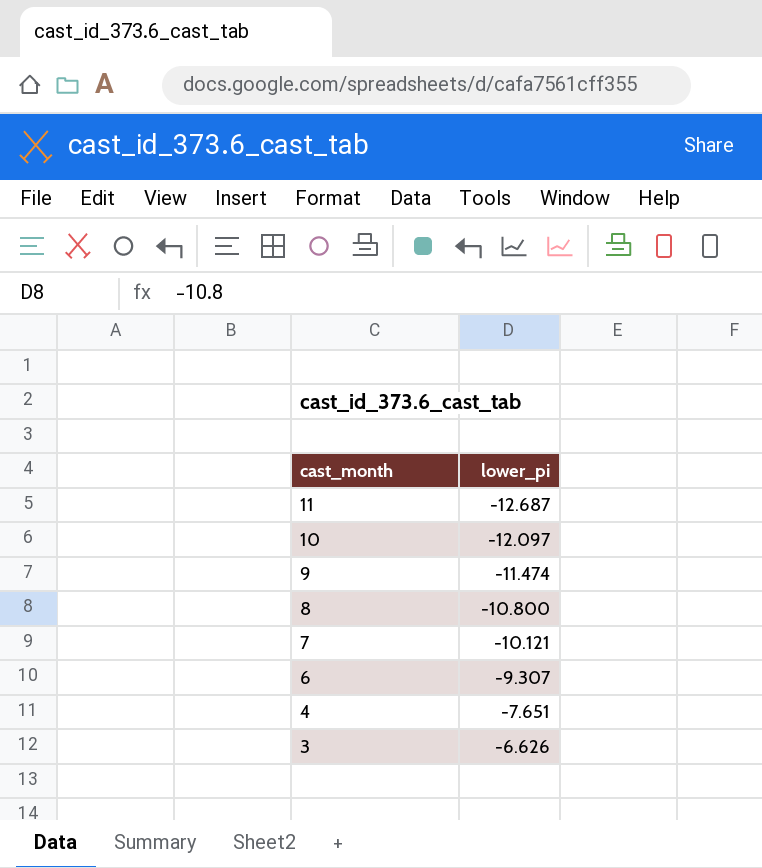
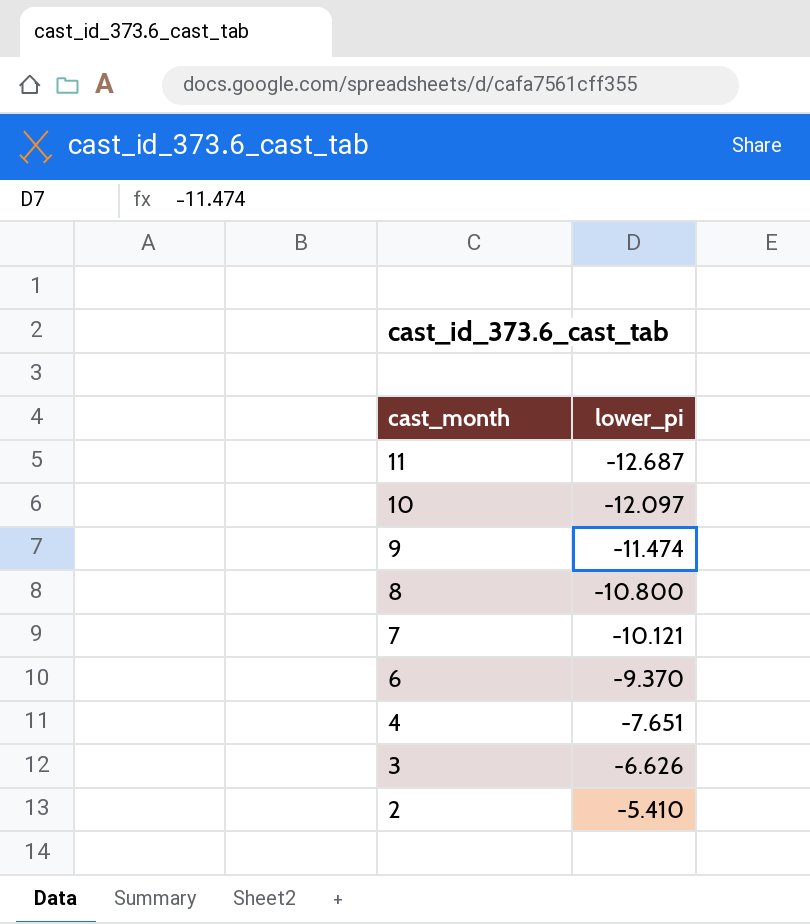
6 | lower_pi: -9.307 -> -9.370
row 2: none -> -5.410

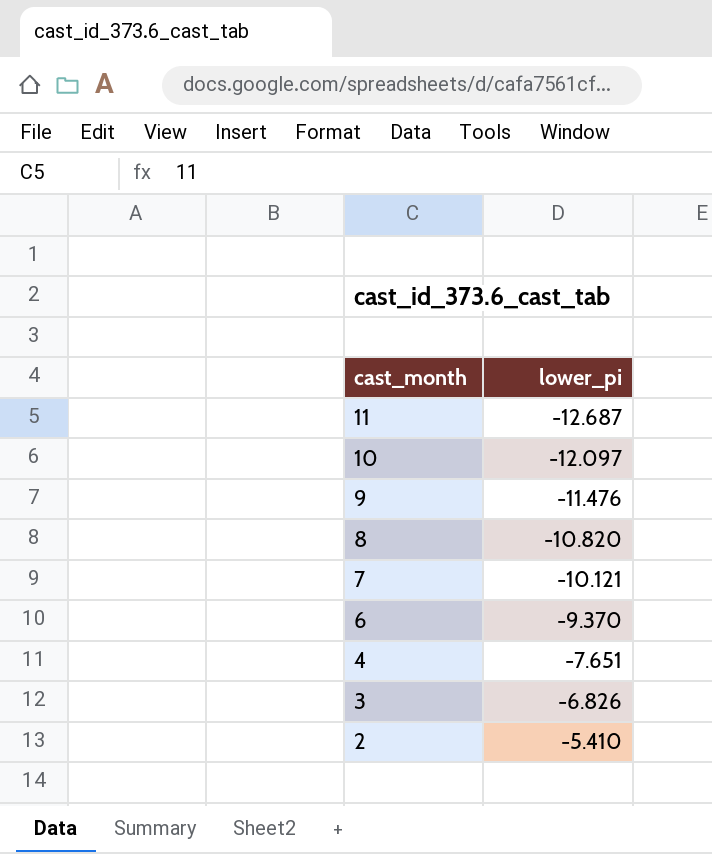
9 | lower_pi: -11.474 -> -11.476
8 | lower_pi: -10.800 -> -10.820
3 | lower_pi: -6.626 -> -6.826

